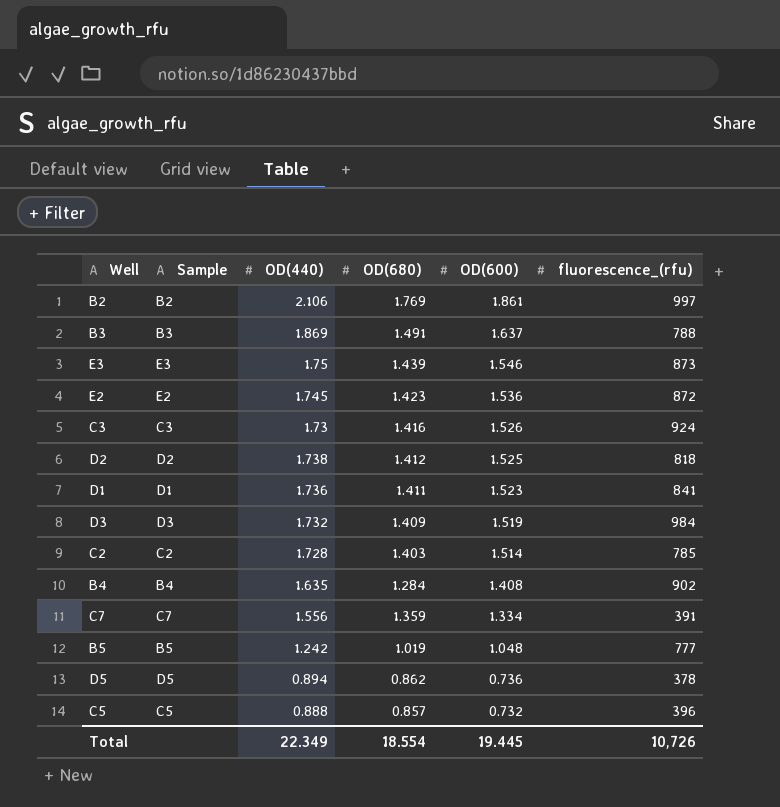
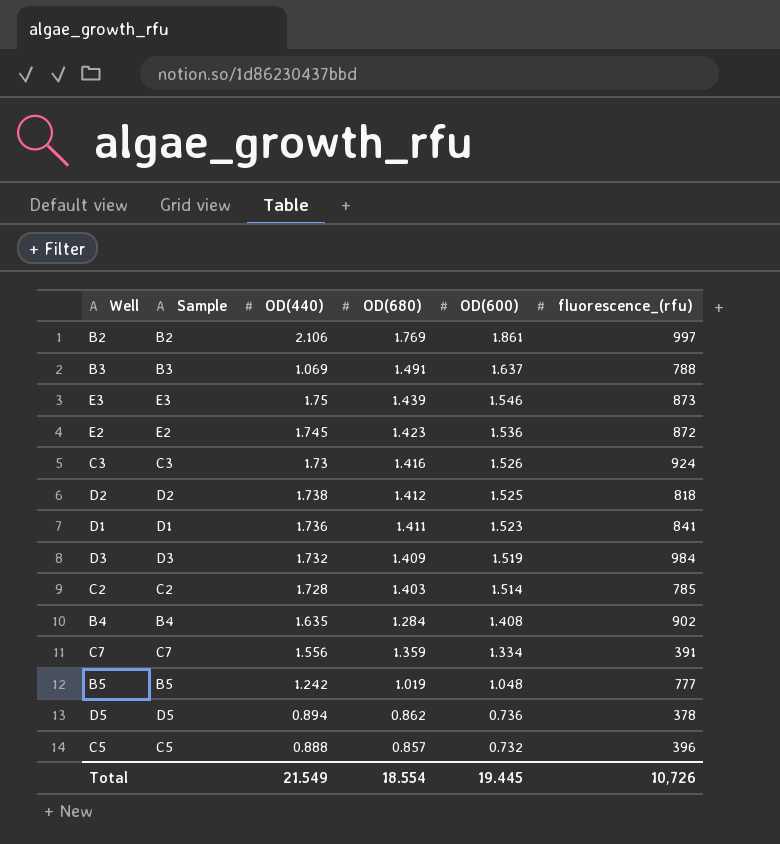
B3 | OD(440): 1.869 -> 1.069
Total | OD(440): 22.349 -> 21.549

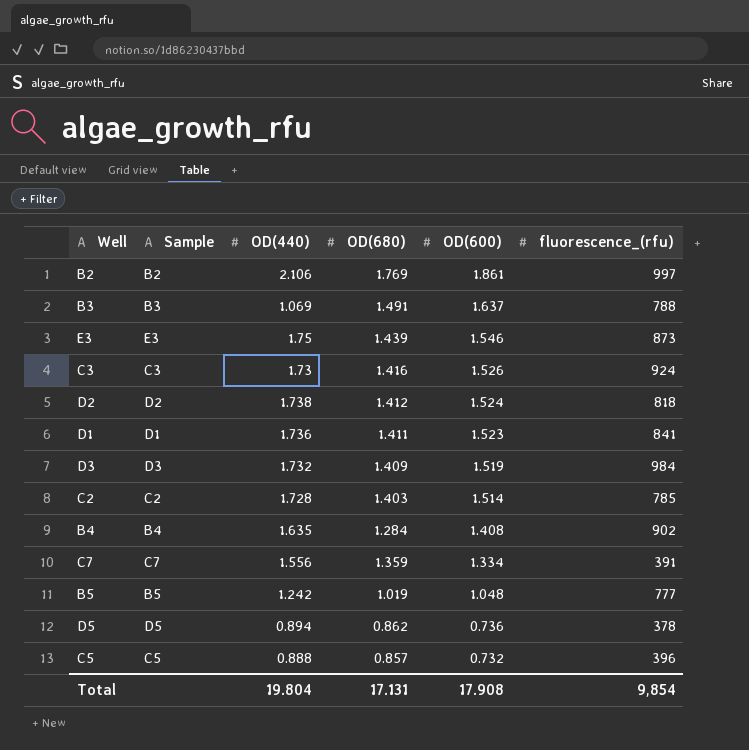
row E2: E2 | 1.745 | 1.423 | 1.536 | 872 -> none
D2 | OD(600): 1.525 -> 1.524
Total | OD(440): 21.549 -> 19.804
Total | OD(680): 18.554 -> 17.131
Total | OD(600): 19.445 -> 17.908
Total | fluorescence_(rfu): 10,726 -> 9,854

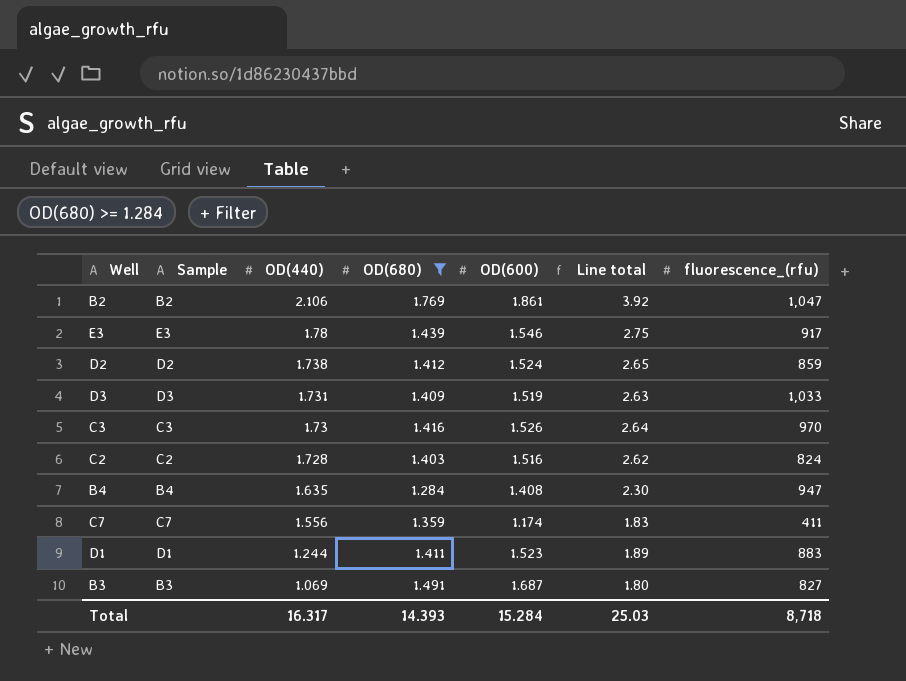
filter: none -> OD(680) >= 1.284
row order: OD(600) descending -> OD(440) descending
column Line total | formula: none -> [OD(440)] * [OD(600)]
B2 | fluorescence_(rfu): 997 -> 1,047
E3 | OD(440): 1.75 -> 1.78
E3 | fluorescence_(rfu): 873 -> 917
D2 | fluorescence_(rfu): 818 -> 859
D3 | OD(440): 1.732 -> 1.731
D3 | fluorescence_(rfu): 984 -> 1,033
C3 | fluorescence_(rfu): 924 -> 970
C2 | OD(600): 1.514 -> 1.516
C2 | fluorescence_(rfu): 785 -> 824
B4 | fluorescence_(rfu): 902 -> 947
C7 | OD(600): 1.334 -> 1.174
C7 | fluorescence_(rfu): 391 -> 411
D1 | OD(440): 1.736 -> 1.244
D1 | fluorescence_(rfu): 841 -> 883
B3 | OD(600): 1.637 -> 1.687
B3 | fluorescence_(rfu): 788 -> 827
Total | OD(440): 19.804 -> 16.317
Total | OD(680): 17.131 -> 14.393
Total | OD(600): 17.908 -> 15.284
Total | fluorescence_(rfu): 9,854 -> 8,718

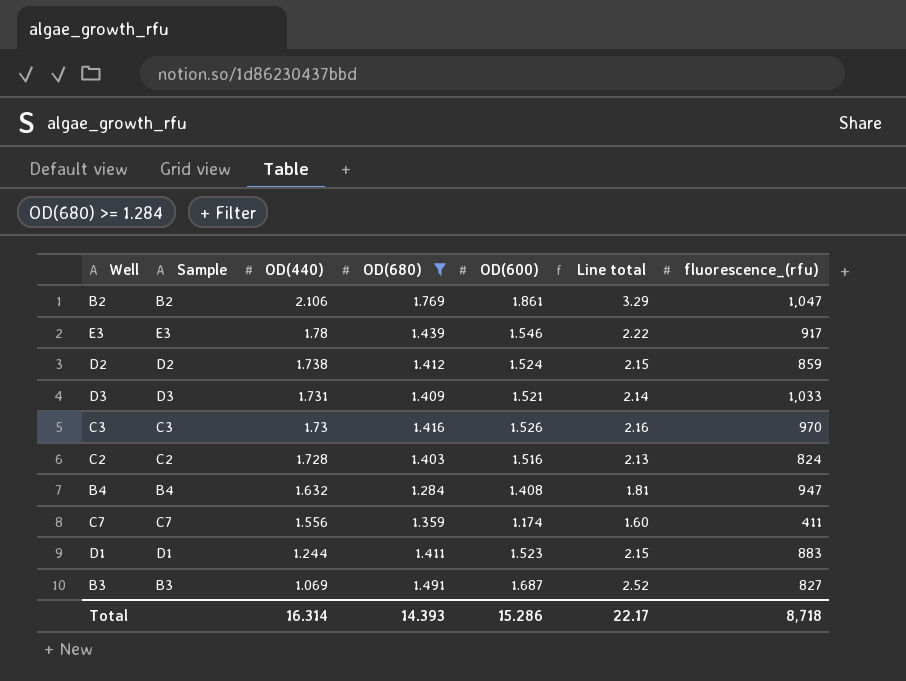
column Line total | formula: [OD(440)] * [OD(600)] -> [OD(680)] * [OD(600)]
D3 | OD(600): 1.519 -> 1.521
B4 | OD(440): 1.635 -> 1.632
Total | OD(440): 16.317 -> 16.314
Total | OD(600): 15.284 -> 15.286
Total | Line total: 25.03 -> 22.17

